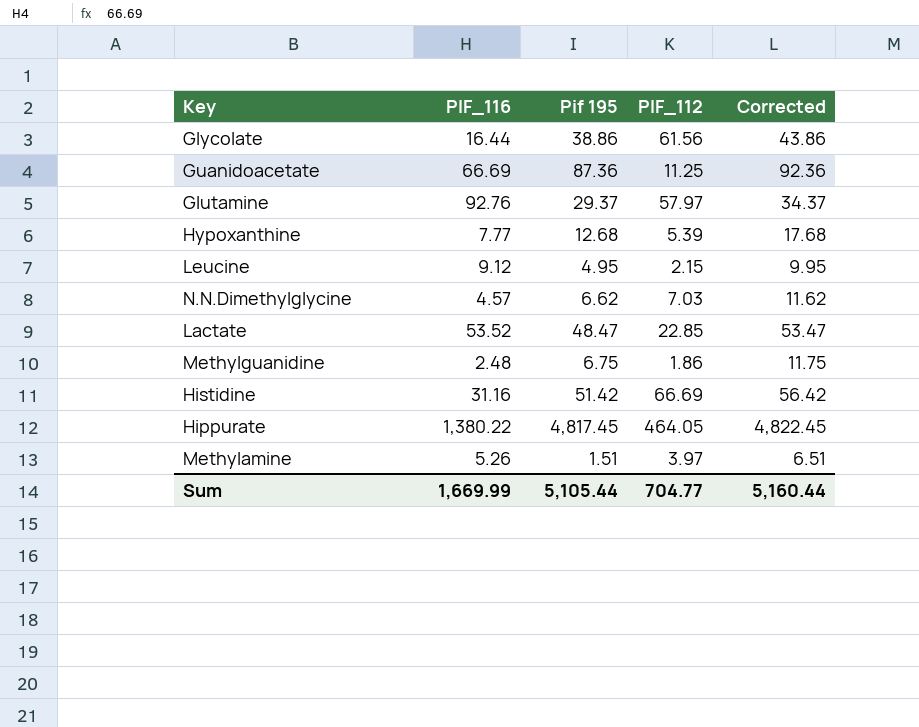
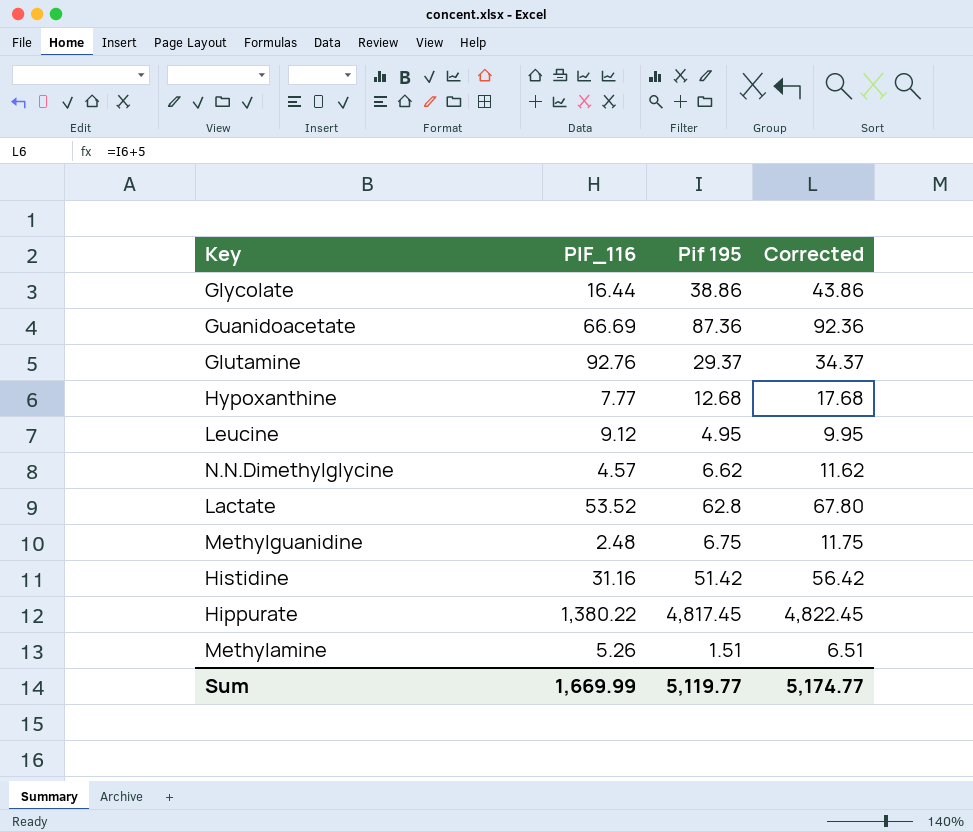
column PIF_112 | position: 4 -> none
Lactate | Pif 195: 48.47 -> 62.8
Lactate | Corrected: 53.47 -> 67.80
Sum | Pif 195: 5,105.44 -> 5,119.77
Sum | Corrected: 5,160.44 -> 5,174.77

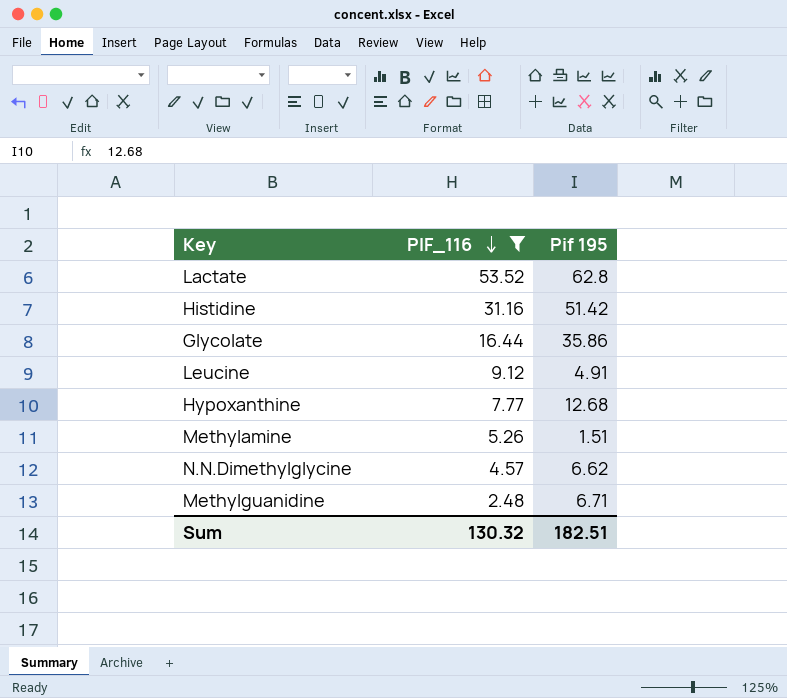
filter: none -> PIF_116 <= 53.52
row order: none -> PIF_116 descending
column Corrected | formula: [Pif 195] + 5 -> none
Glycolate | Pif 195: 38.86 -> 35.86
Leucine | Pif 195: 4.95 -> 4.91
Methylguanidine | Pif 195: 6.75 -> 6.71
Sum | PIF_116: 1,669.99 -> 130.32
Sum | Pif 195: 5,119.77 -> 182.51

